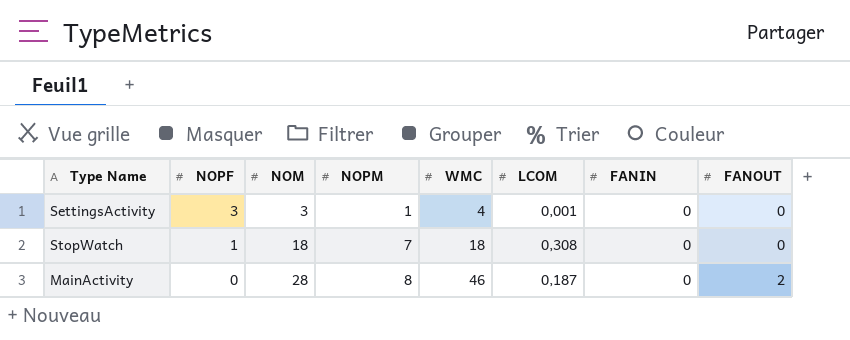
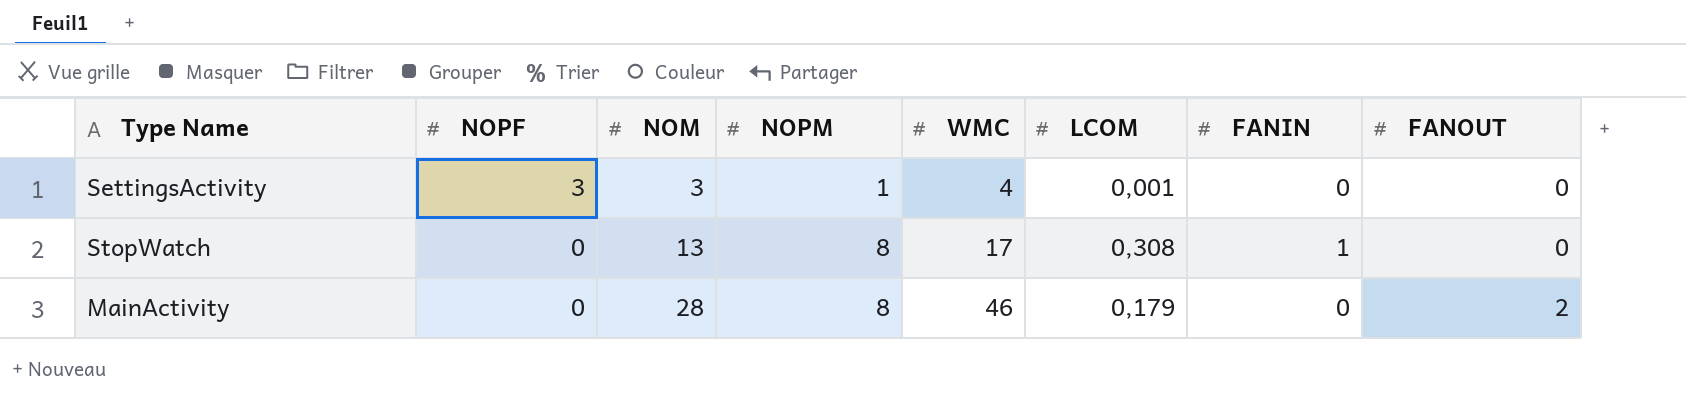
StopWatch | NOPF: 1 -> 0
StopWatch | NOM: 18 -> 13
StopWatch | NOPM: 7 -> 8
StopWatch | WMC: 18 -> 17
StopWatch | FANIN: 0 -> 1
MainActivity | LCOM: 0,187 -> 0,179

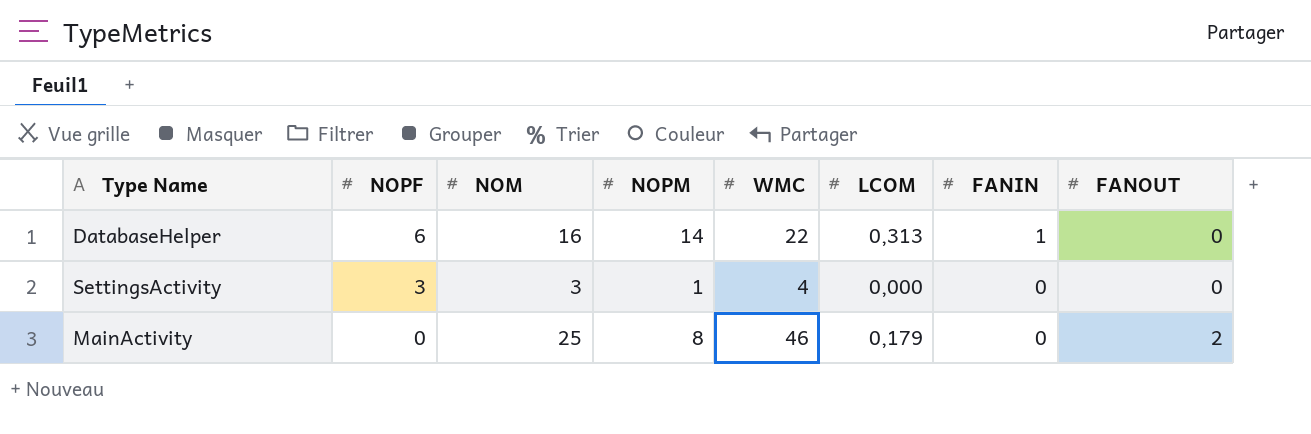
row StopWatch: 0 | 13 | 8 | 17 | 0,308 | 1 | 0 -> none
row DatabaseHelper: none -> 6 | 16 | 14 | 22 | 0,313 | 1 | 0
SettingsActivity | LCOM: 0,001 -> 0,000
MainActivity | NOM: 28 -> 25

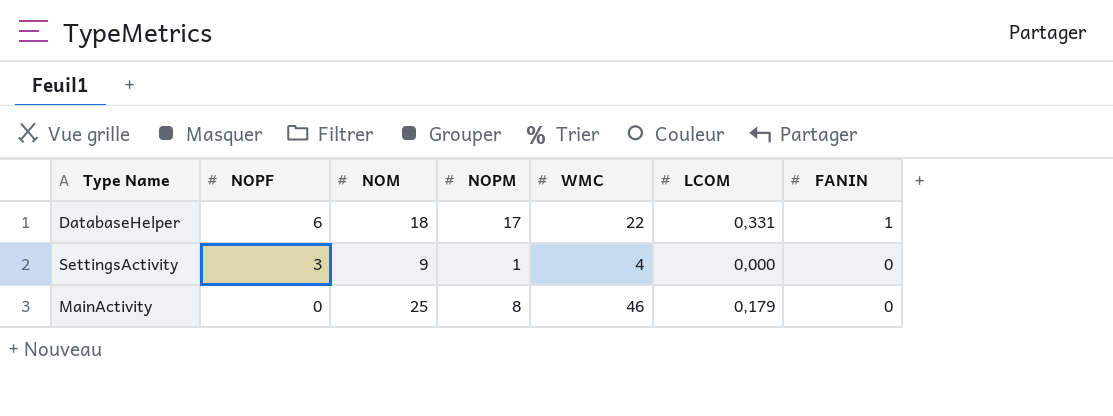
column FANOUT | position: 8 -> none
DatabaseHelper | NOM: 16 -> 18
DatabaseHelper | NOPM: 14 -> 17
DatabaseHelper | LCOM: 0,313 -> 0,331
SettingsActivity | NOM: 3 -> 9

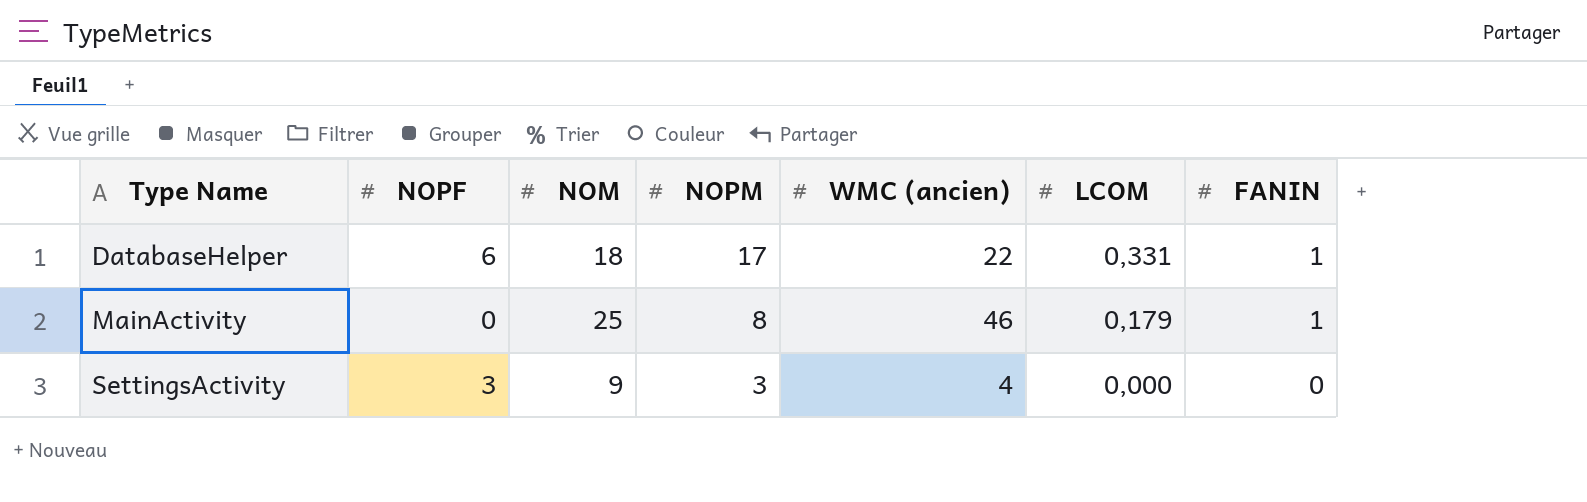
row order: NOPF descending -> Type Name ascending
column name: WMC -> WMC (ancien)
MainActivity | FANIN: 0 -> 1
SettingsActivity | NOPM: 1 -> 3

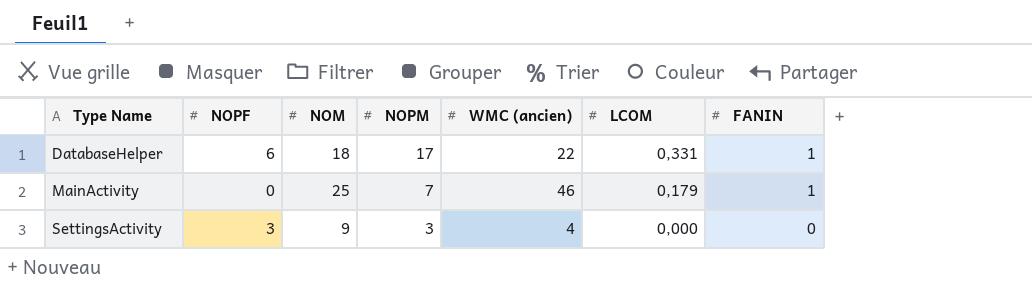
MainActivity | NOPM: 8 -> 7

